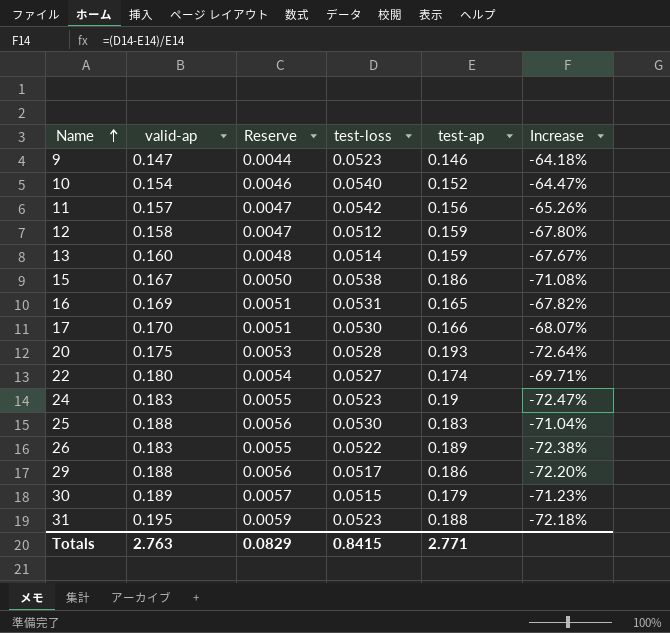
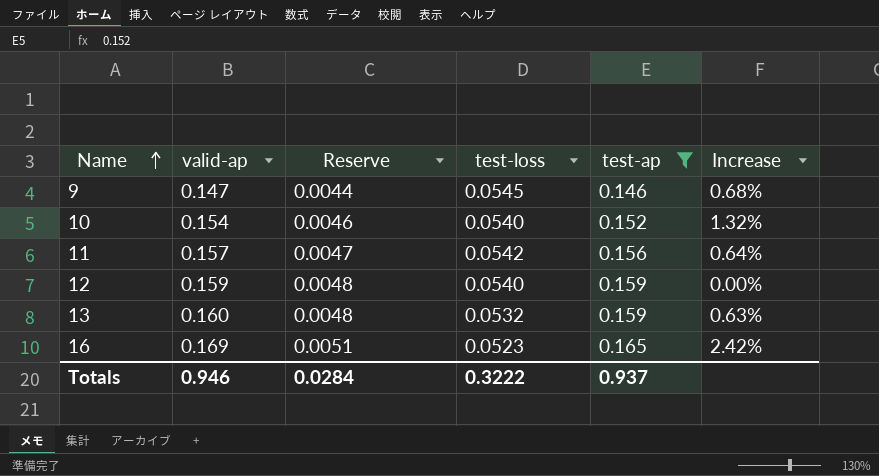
filter: none -> test-ap <= 0.165
column Increase | formula: ([test-loss] - [test-ap]) / [test-ap] -> ([valid-ap] - [test-ap]) / [test-ap]
9 | test-loss: 0.0523 -> 0.0545
12 | valid-ap: 0.158 -> 0.159
12 | Reserve: 0.0047 -> 0.0048
12 | test-loss: 0.0512 -> 0.0540
13 | test-loss: 0.0514 -> 0.0532
16 | test-loss: 0.0531 -> 0.0523
Totals | valid-ap: 2.763 -> 0.946
Totals | Reserve: 0.0829 -> 0.0284
Totals | test-loss: 0.8415 -> 0.3222
Totals | test-ap: 2.771 -> 0.937

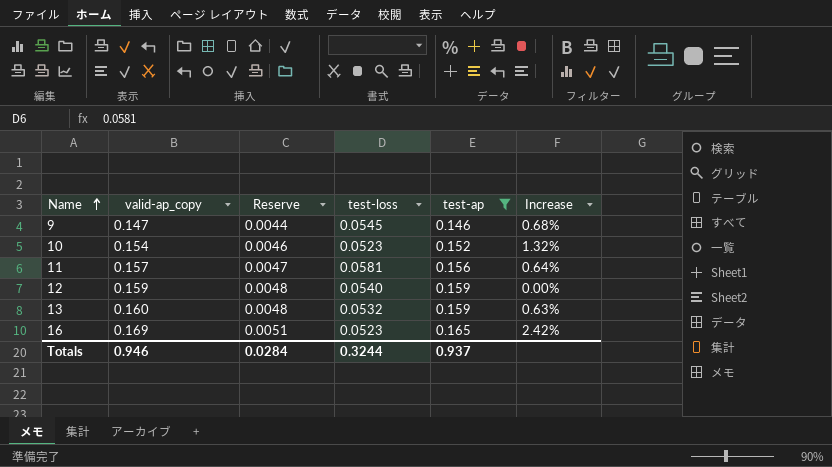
column name: valid-ap -> valid-ap_copy
10 | test-loss: 0.0540 -> 0.0523
11 | test-loss: 0.0542 -> 0.0581
Totals | test-loss: 0.3222 -> 0.3244

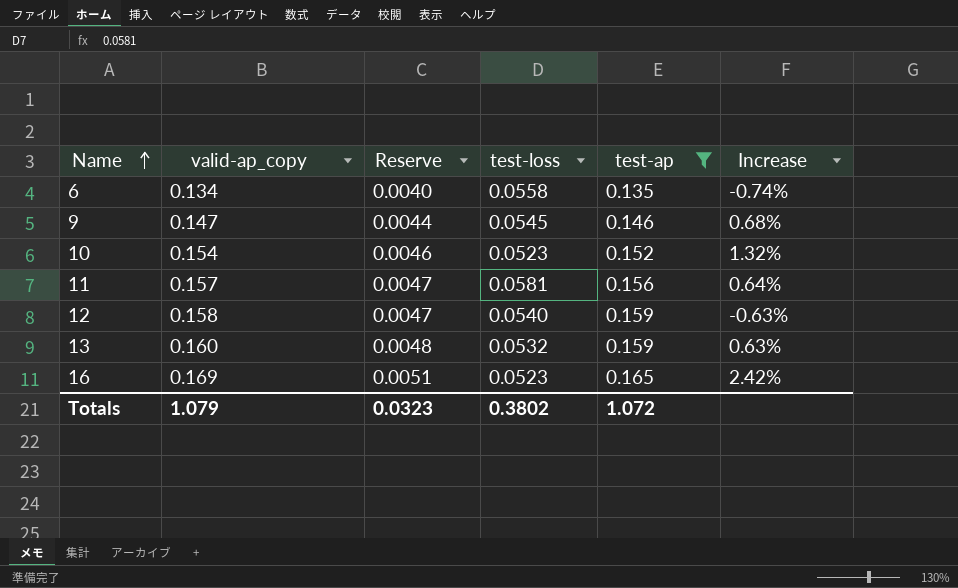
row 6: none -> 0.134 | 0.0040 | 0.0558 | 0.135 | -0.74%
12 | valid-ap_copy: 0.159 -> 0.158
12 | Reserve: 0.0048 -> 0.0047
12 | Increase: 0.00% -> -0.63%
Totals | valid-ap_copy: 0.946 -> 1.079
Totals | Reserve: 0.0284 -> 0.0323
Totals | test-loss: 0.3244 -> 0.3802
Totals | test-ap: 0.937 -> 1.072

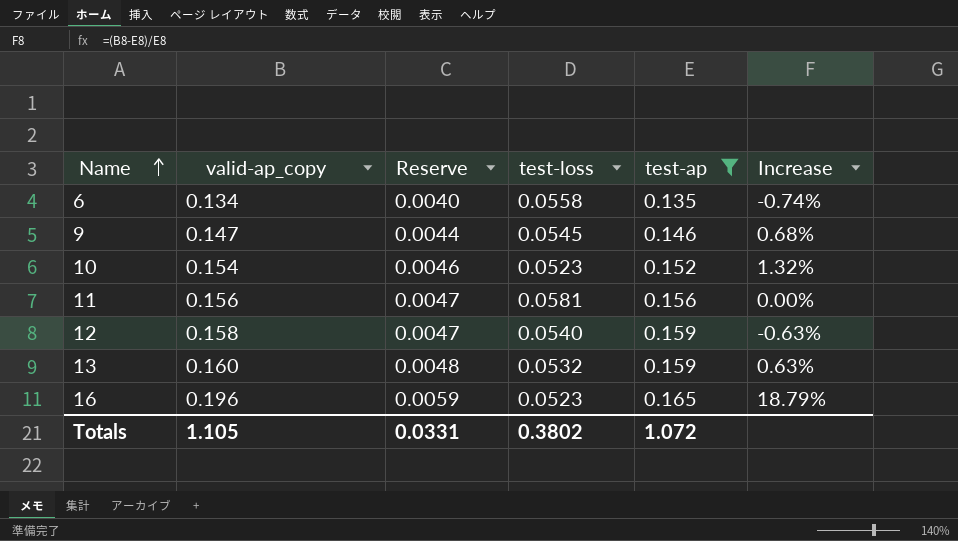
11 | valid-ap_copy: 0.157 -> 0.156
11 | Increase: 0.64% -> 0.00%
16 | valid-ap_copy: 0.169 -> 0.196
16 | Reserve: 0.0051 -> 0.0059
16 | Increase: 2.42% -> 18.79%
Totals | valid-ap_copy: 1.079 -> 1.105
Totals | Reserve: 0.0323 -> 0.0331

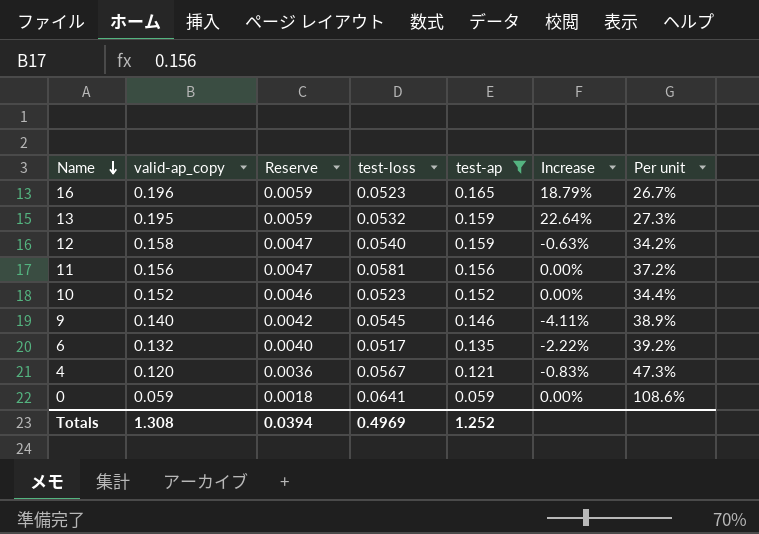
row order: Name ascending -> Name descending
column Per unit | formula: none -> [test-loss] / [valid-ap_copy]
13 | valid-ap_copy: 0.160 -> 0.195
13 | Reserve: 0.0048 -> 0.0059
13 | Increase: 0.63% -> 22.64%
10 | valid-ap_copy: 0.154 -> 0.152
10 | Increase: 1.32% -> 0.00%
9 | valid-ap_copy: 0.147 -> 0.140
9 | Reserve: 0.0044 -> 0.0042
9 | Increase: 0.68% -> -4.11%
6 | valid-ap_copy: 0.134 -> 0.132
6 | test-loss: 0.0558 -> 0.0517
6 | Increase: -0.74% -> -2.22%
row 4: none -> 0.120 | 0.0036 | 0.0567 | 0.121 | -0.83% | 47.3%
row 0: none -> 0.059 | 0.0018 | 0.0641 | 0.059 | 0.00% | 108.6%
Totals | valid-ap_copy: 1.105 -> 1.308
Totals | Reserve: 0.0331 -> 0.0394
Totals | test-loss: 0.3802 -> 0.4969
Totals | test-ap: 1.072 -> 1.252

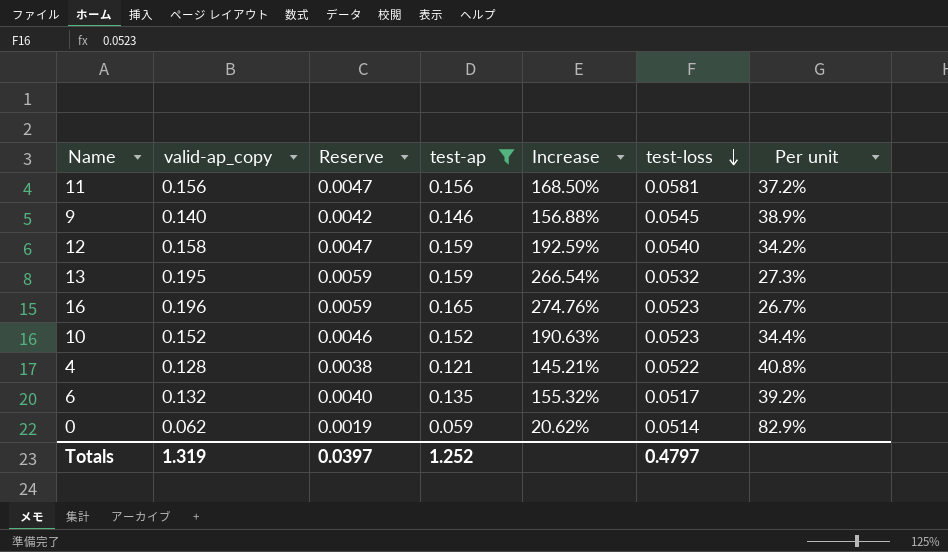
row order: Name descending -> test-loss descending
column Increase | formula: ([valid-ap_copy] - [test-ap]) / [test-ap] -> ([valid-ap_copy] - [test-loss]) / [test-loss]
column test-loss | position: 4 -> 6
4 | valid-ap_copy: 0.120 -> 0.128
4 | Reserve: 0.0036 -> 0.0038
4 | test-loss: 0.0567 -> 0.0522
4 | Per unit: 47.3% -> 40.8%
0 | valid-ap_copy: 0.059 -> 0.062
0 | Reserve: 0.0018 -> 0.0019
0 | test-loss: 0.0641 -> 0.0514
0 | Per unit: 108.6% -> 82.9%
Totals | valid-ap_copy: 1.308 -> 1.319
Totals | Reserve: 0.0394 -> 0.0397
Totals | test-loss: 0.4969 -> 0.4797

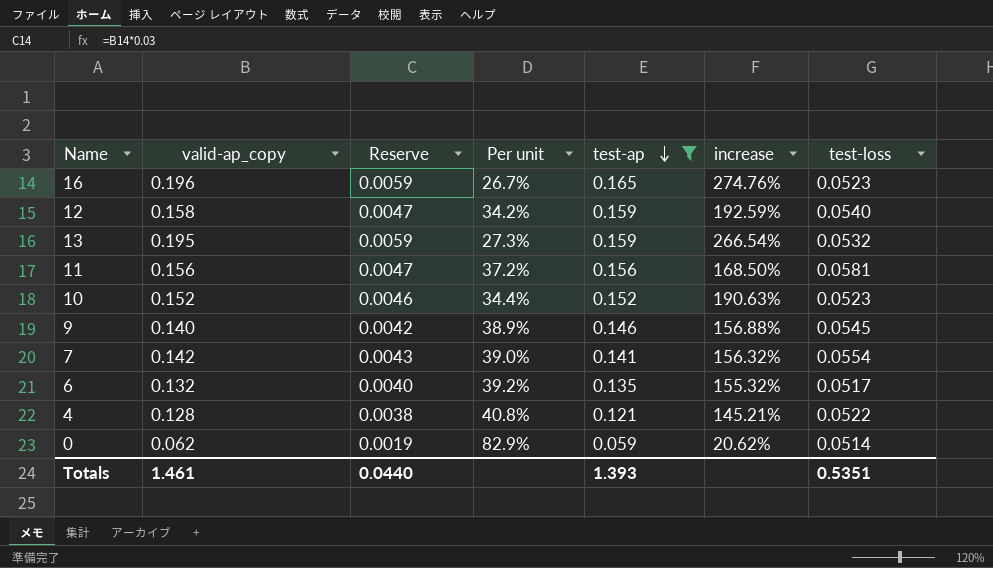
row order: test-loss descending -> test-ap descending
column Per unit | position: 7 -> 4
column name: Increase -> increase
row 7: none -> 0.142 | 0.0043 | 39.0% | 0.141 | 156.32% | 0.0554
Totals | valid-ap_copy: 1.319 -> 1.461
Totals | Reserve: 0.0397 -> 0.0440
Totals | test-ap: 1.252 -> 1.393
Totals | test-loss: 0.4797 -> 0.5351

